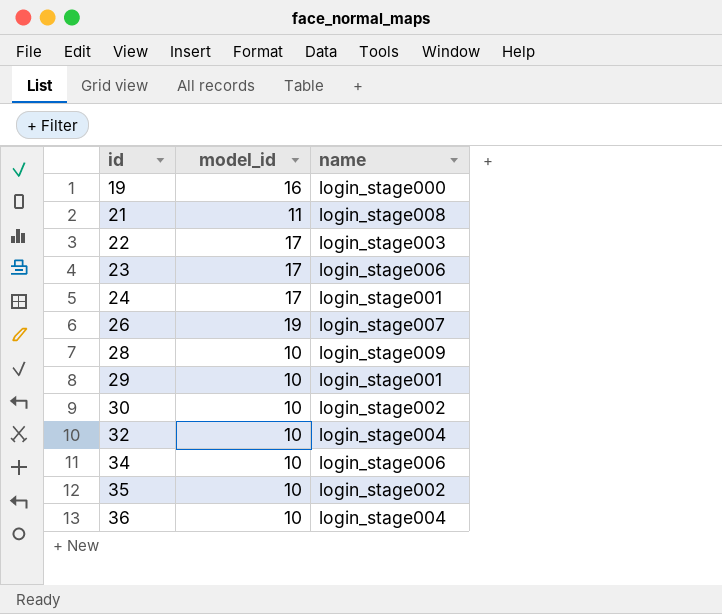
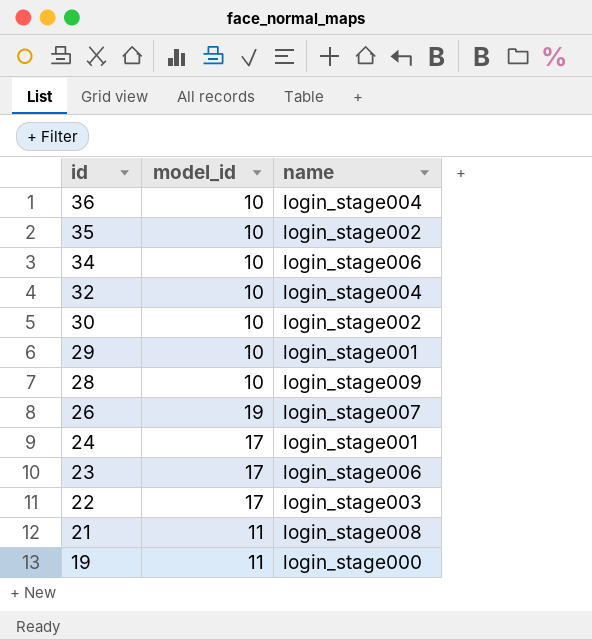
row order: id ascending -> id descending
19 | model_id: 16 -> 11

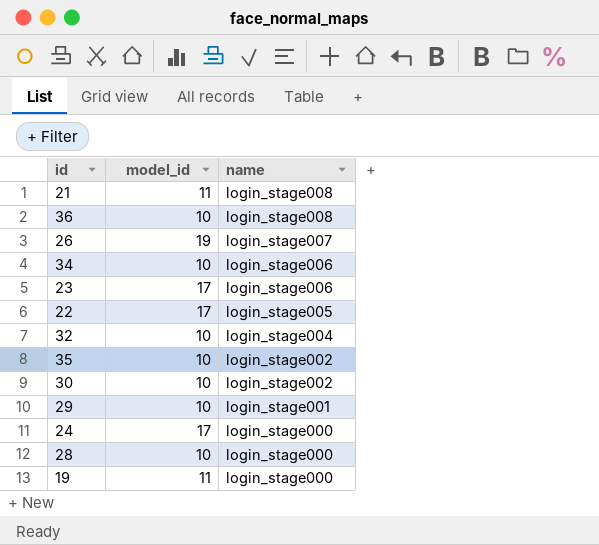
row order: id descending -> name descending
36 | name: login_stage004 -> login_stage008
22 | name: login_stage003 -> login_stage005
24 | name: login_stage001 -> login_stage000
28 | name: login_stage009 -> login_stage000

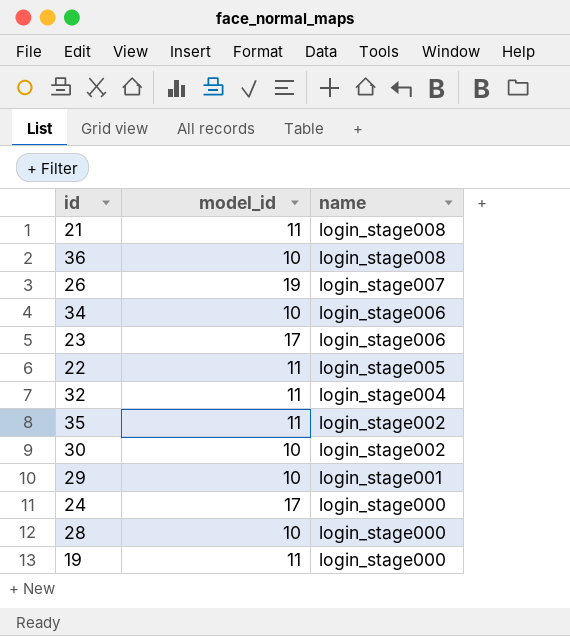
22 | model_id: 17 -> 11
32 | model_id: 10 -> 11
35 | model_id: 10 -> 11

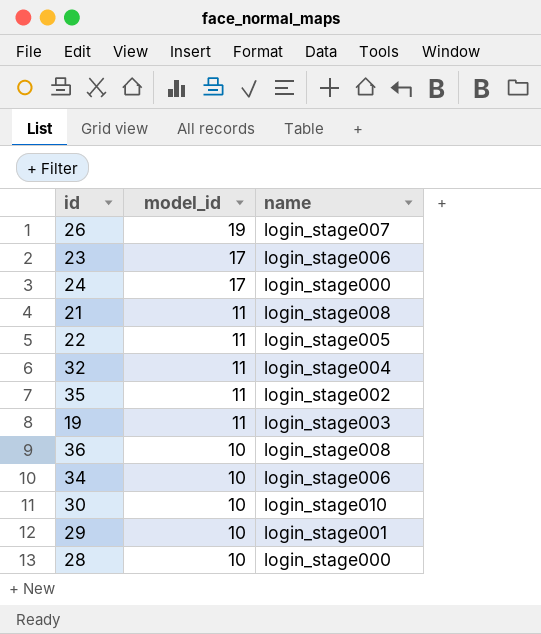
row order: name descending -> model_id descending
19 | name: login_stage000 -> login_stage003
30 | name: login_stage002 -> login_stage010

